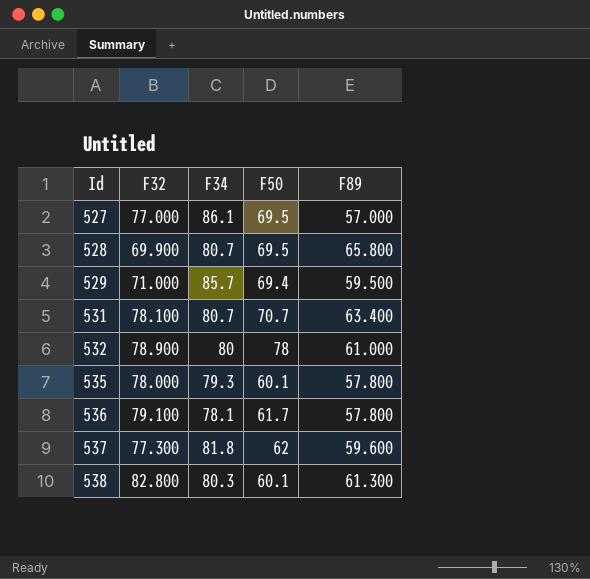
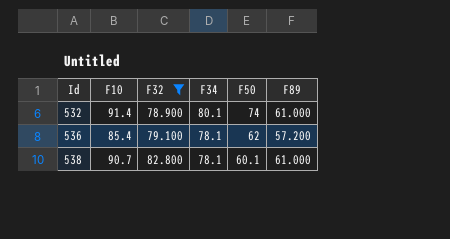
filter: none -> F32 >= 78.900
column F10 | position: none -> 2
532 | F34: 80 -> 80.1
532 | F50: 78 -> 74
536 | F50: 61.7 -> 62
536 | F89: 57.800 -> 57.200
538 | F34: 80.3 -> 78.1
538 | F89: 61.300 -> 61.000

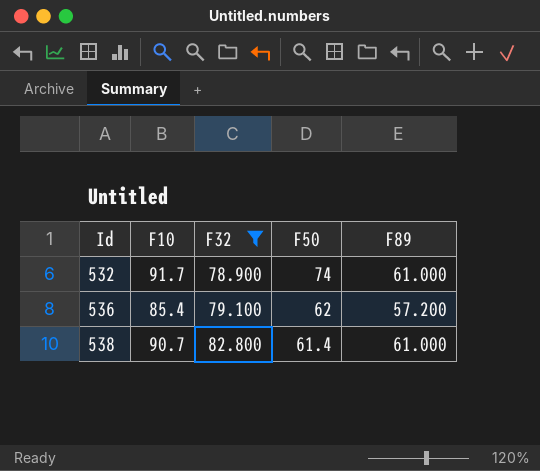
column F34 | position: 4 -> none
532 | F10: 91.4 -> 91.7
538 | F50: 60.1 -> 61.4

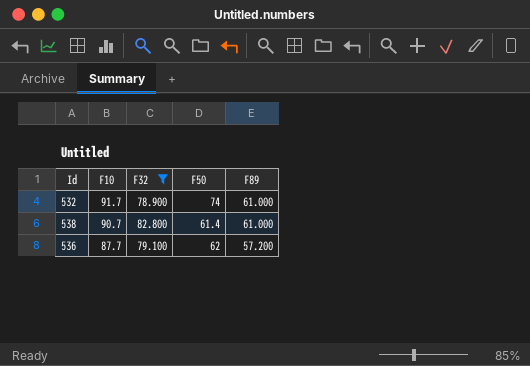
row order: Id ascending -> F10 descending
536 | F10: 85.4 -> 87.7

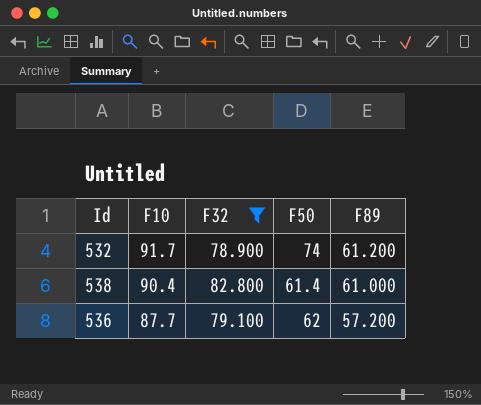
532 | F89: 61.000 -> 61.200
538 | F10: 90.7 -> 90.4

